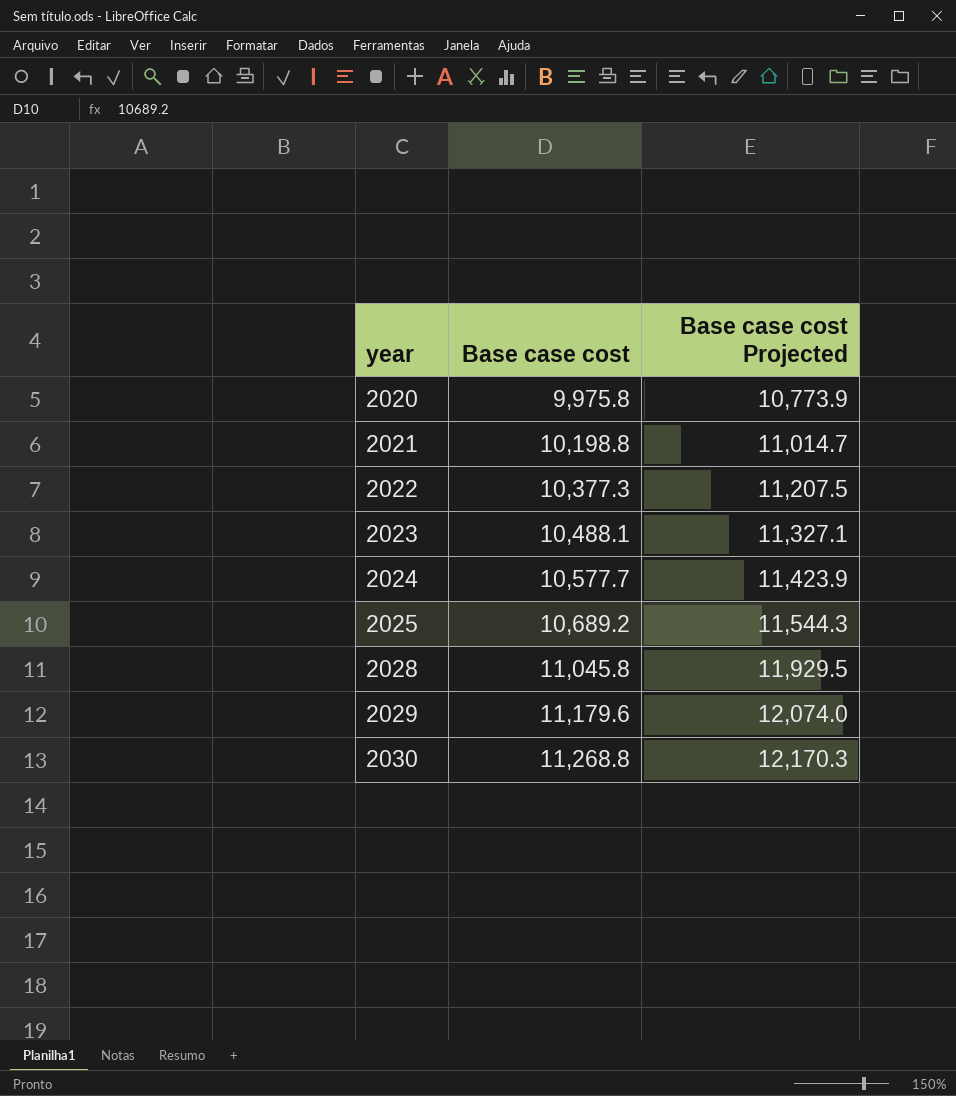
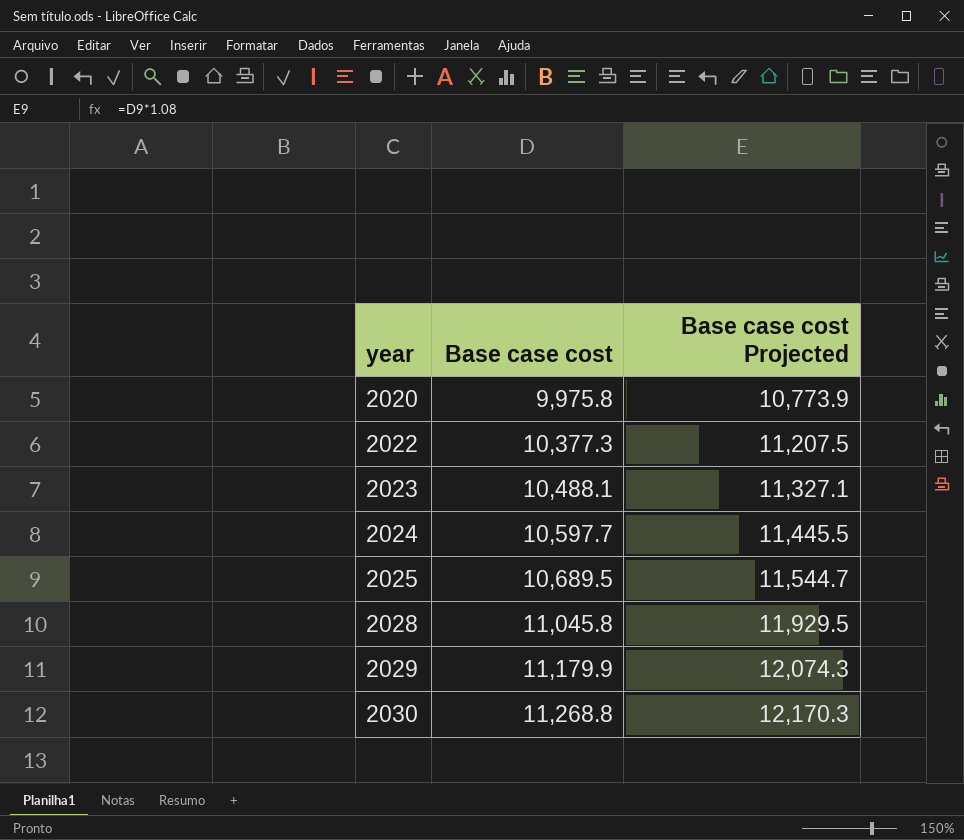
row 2021: 10,198.8 | 11,014.7 -> none
2024 | Base case cost: 10,577.7 -> 10,597.7
2024 | Base case cost Projected: 11,423.9 -> 11,445.5
2025 | Base case cost: 10,689.2 -> 10,689.5
2025 | Base case cost Projected: 11,544.3 -> 11,544.7
2029 | Base case cost: 11,179.6 -> 11,179.9
2029 | Base case cost Projected: 12,074.0 -> 12,074.3

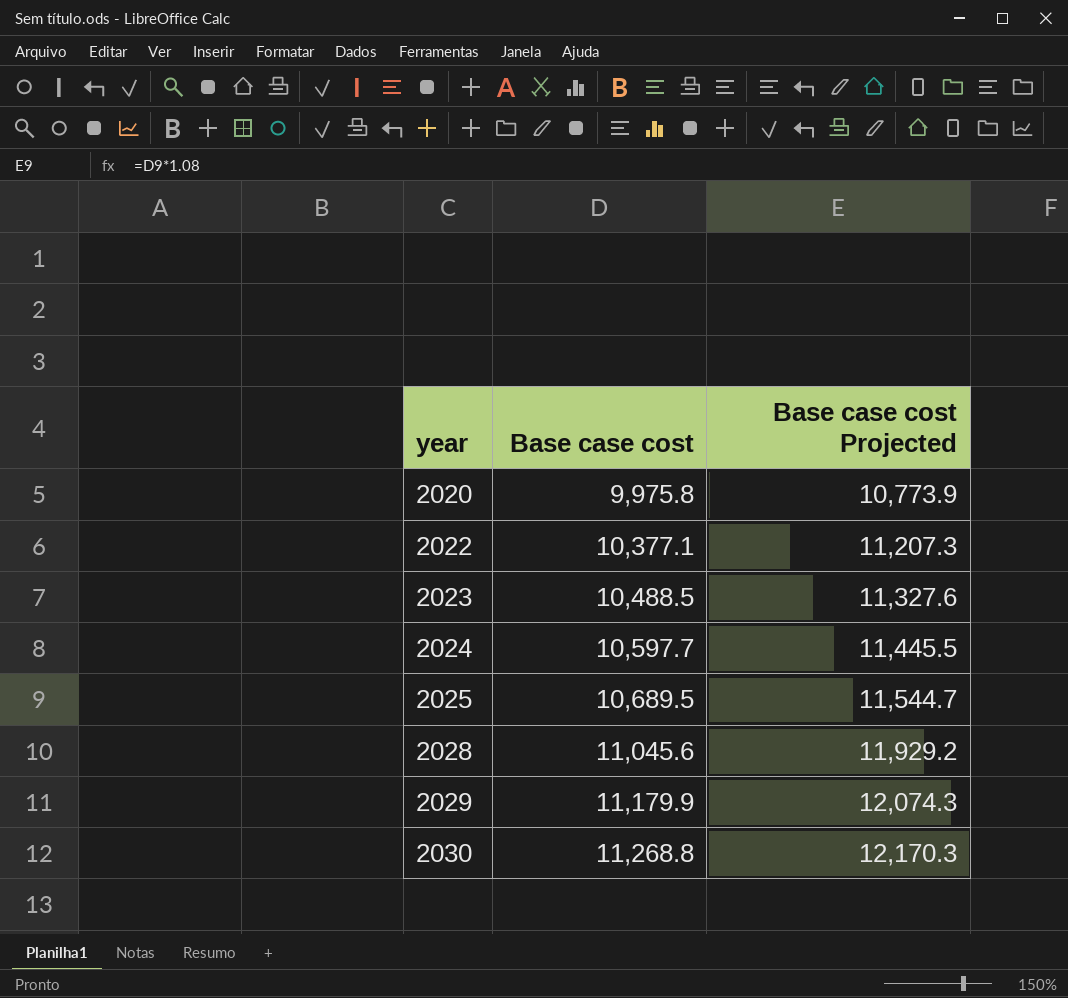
2022 | Base case cost: 10,377.3 -> 10,377.1
2022 | Base case cost Projected: 11,207.5 -> 11,207.3
2023 | Base case cost: 10,488.1 -> 10,488.5
2023 | Base case cost Projected: 11,327.1 -> 11,327.6
2028 | Base case cost: 11,045.8 -> 11,045.6
2028 | Base case cost Projected: 11,929.5 -> 11,929.2

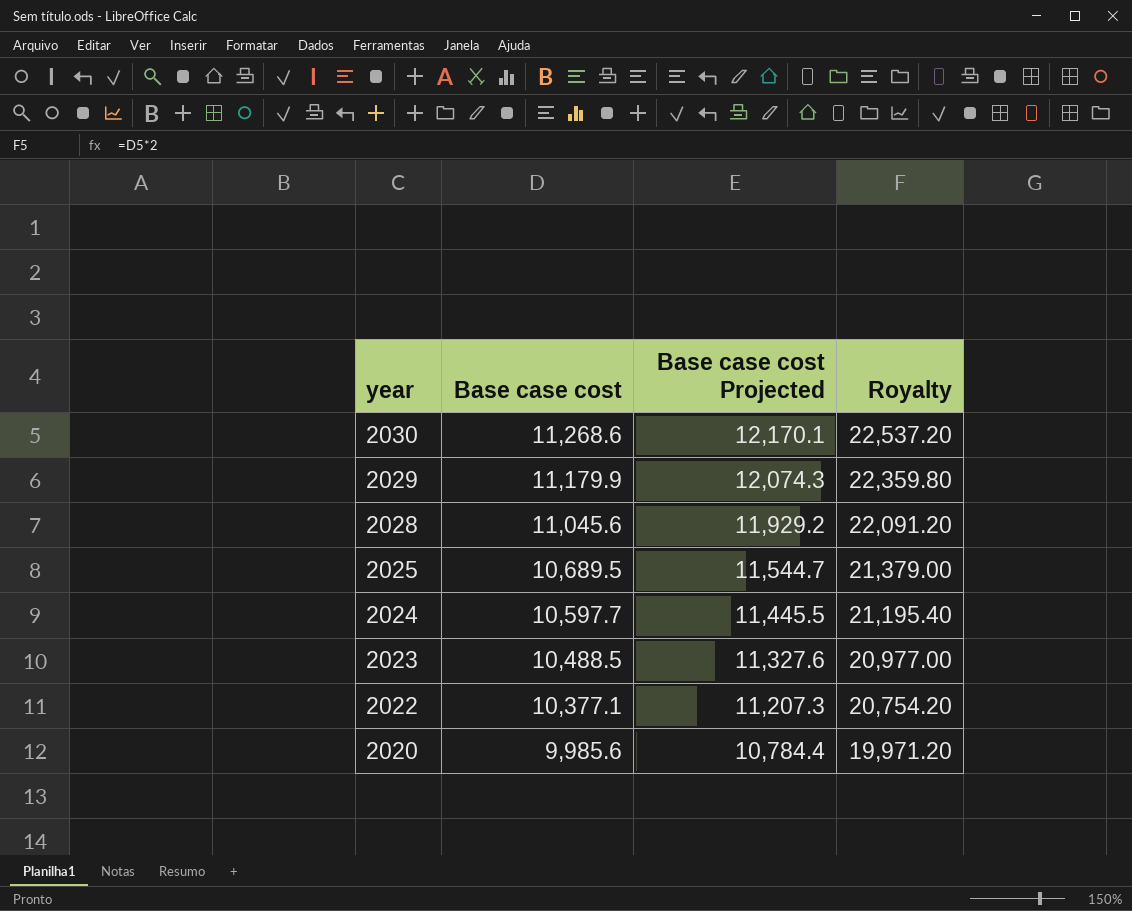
row order: year ascending -> year descending
column Royalty | formula: none -> [Base case cost] * 2
2030 | Base case cost: 11,268.8 -> 11,268.6
2030 | Base case cost Projected: 12,170.3 -> 12,170.1
2020 | Base case cost: 9,975.8 -> 9,985.6
2020 | Base case cost Projected: 10,773.9 -> 10,784.4

